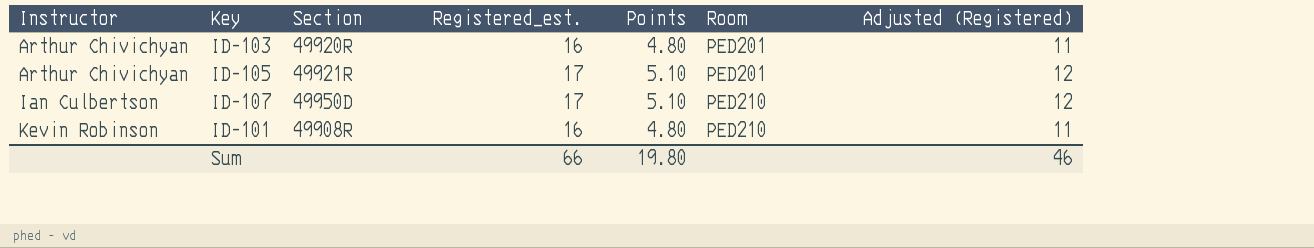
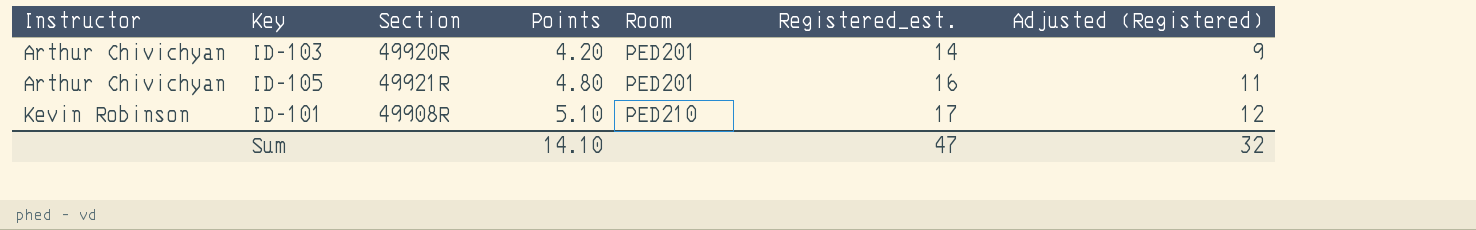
column Registered_est. | position: 4 -> 6
row ID-107: Ian Culbertson | 49950D | 17 | 5.10 | PED210 | 12 -> none
ID-103 | Points: 4.80 -> 4.20
ID-103 | Registered_est.: 16 -> 14
ID-103 | Adjusted (Registered): 11 -> 9
ID-105 | Points: 5.10 -> 4.80
ID-105 | Registered_est.: 17 -> 16
ID-105 | Adjusted (Registered): 12 -> 11
ID-101 | Points: 4.80 -> 5.10
ID-101 | Registered_est.: 16 -> 17
ID-101 | Adjusted (Registered): 11 -> 12
Sum | Points: 19.80 -> 14.10
Sum | Registered_est.: 66 -> 47
Sum | Adjusted (Registered): 46 -> 32

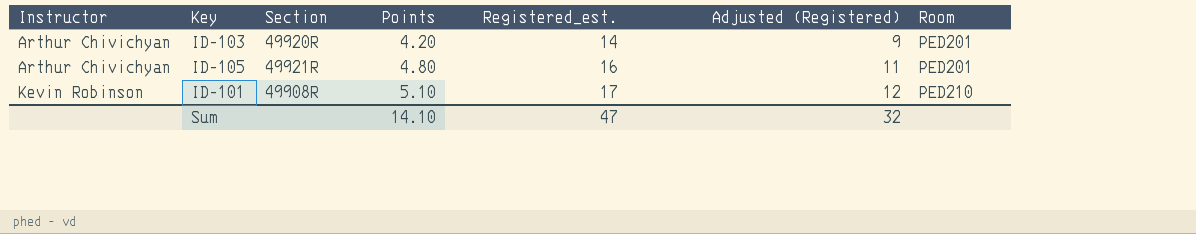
column Room | position: 5 -> 7

